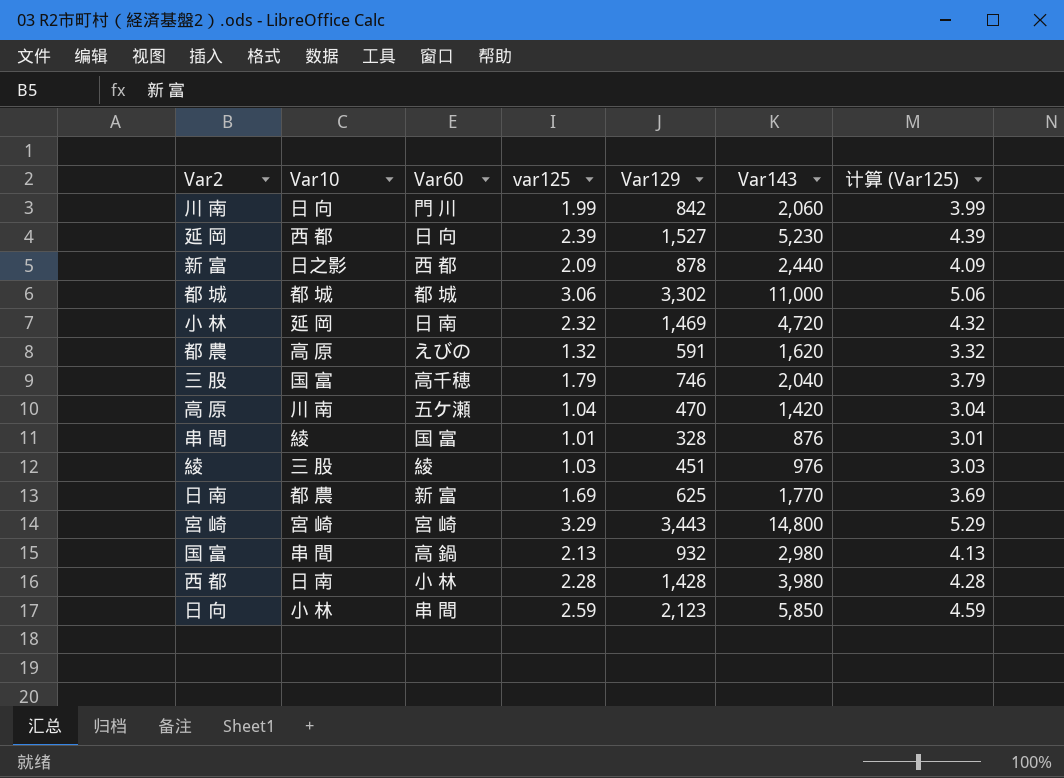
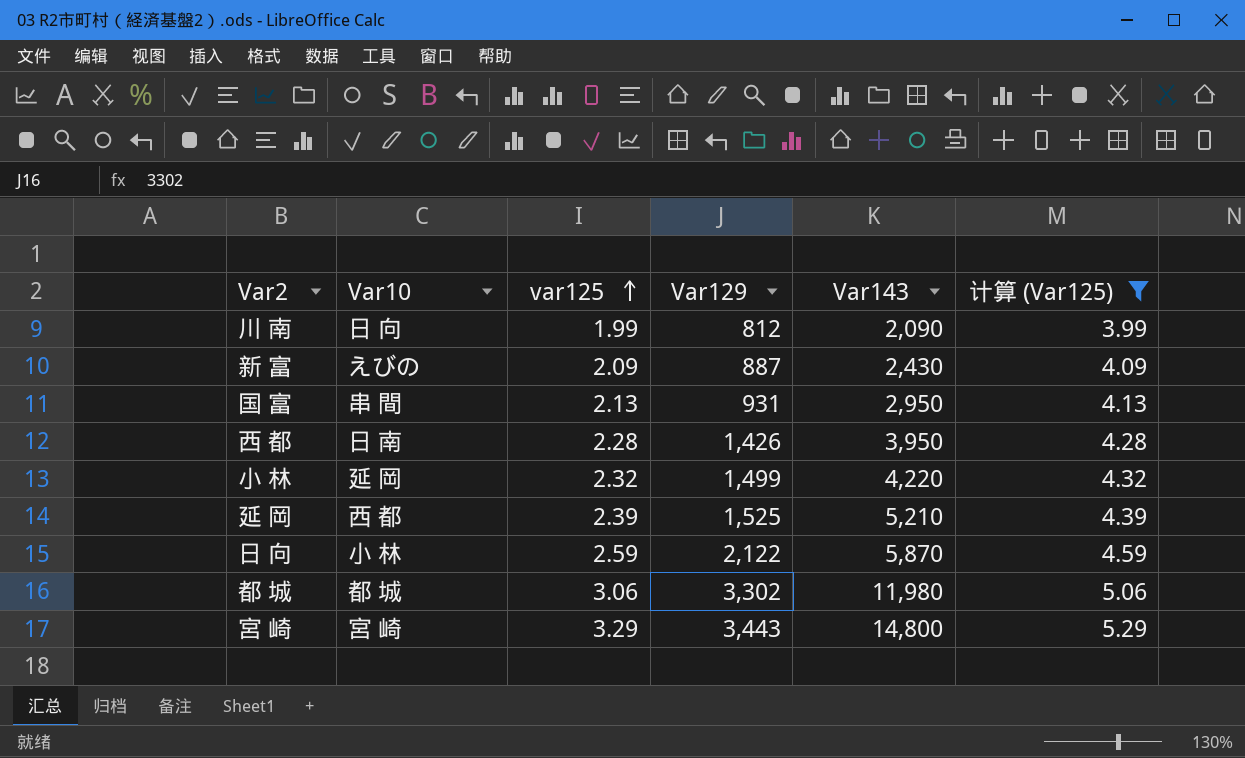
filter: none -> 计算 (Var125) >= 3.99
row order: none -> var125 ascending
column Var60 | position: 3 -> none
川 南 | Var129: 842 -> 812
川 南 | Var143: 2,060 -> 2,090
新 富 | Var10: 日之影 -> えびの
新 富 | Var129: 878 -> 887
新 富 | Var143: 2,440 -> 2,430
国 富 | Var129: 932 -> 931
国 富 | Var143: 2,980 -> 2,950
西 都 | Var129: 1,428 -> 1,426
西 都 | Var143: 3,980 -> 3,950
小 林 | Var129: 1,469 -> 1,499
小 林 | Var143: 4,720 -> 4,220
延 岡 | Var129: 1,527 -> 1,525
延 岡 | Var143: 5,230 -> 5,210
日 向 | Var129: 2,123 -> 2,122
日 向 | Var143: 5,850 -> 5,870
都 城 | Var143: 11,000 -> 11,980

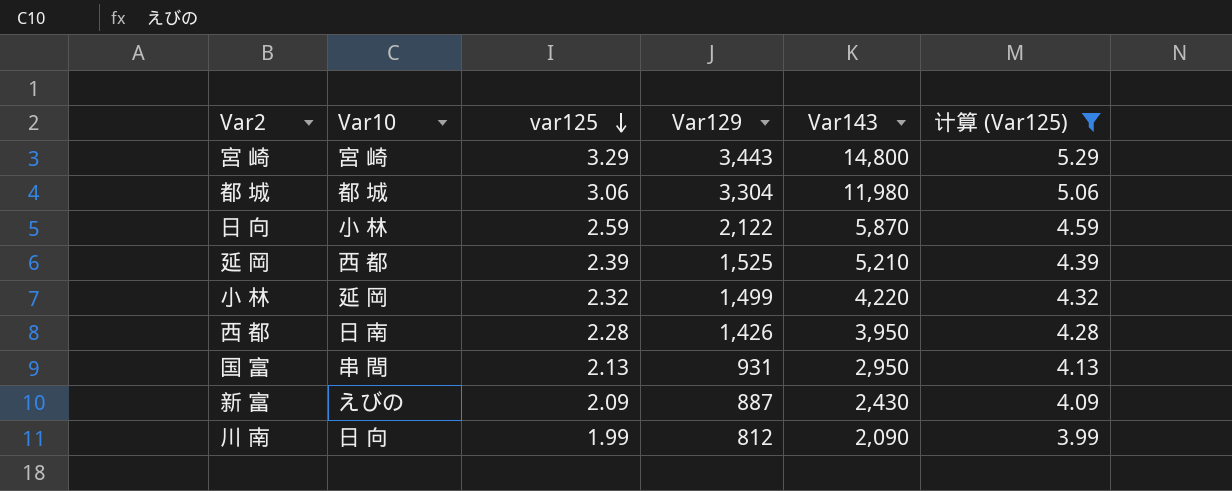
row order: var125 ascending -> var125 descending
都 城 | Var129: 3,302 -> 3,304

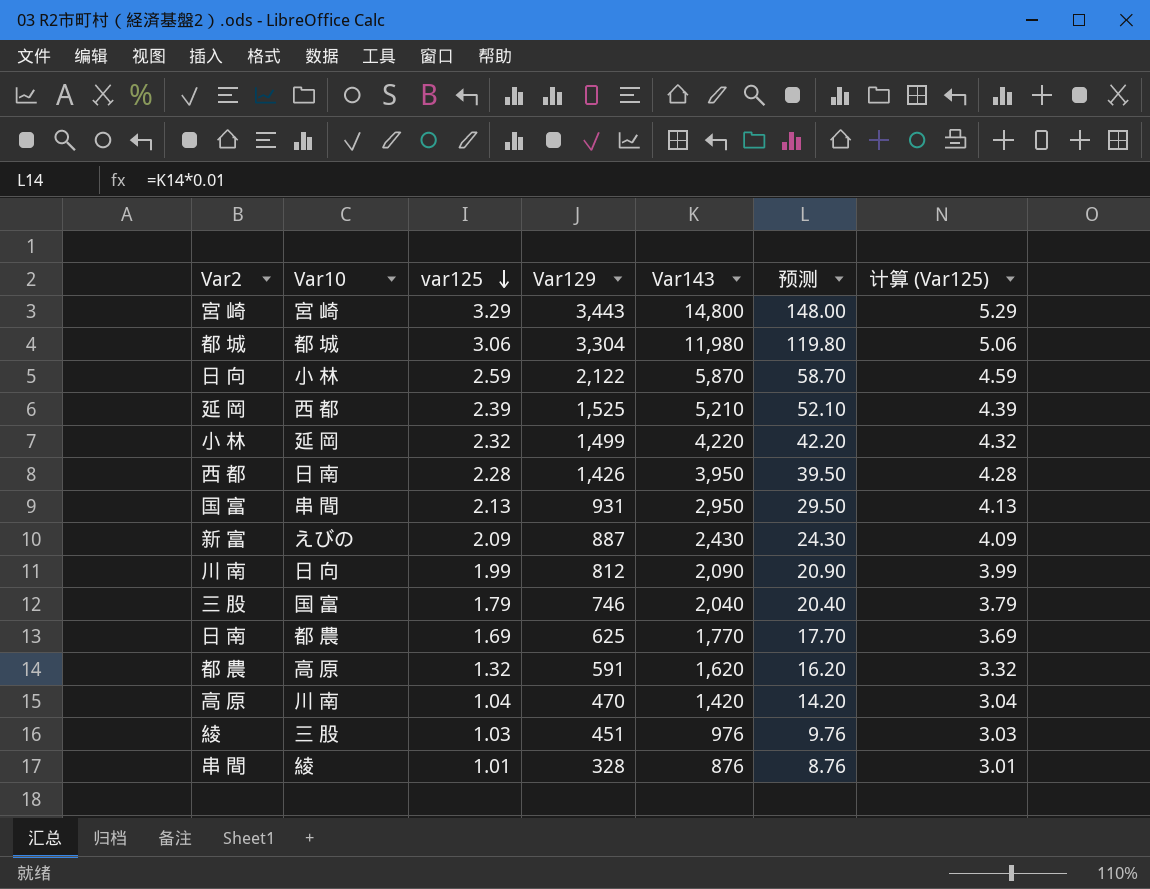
filter: 计算 (Var125) >= 3.99 -> none
column 预测 | formula: none -> [Var143] * 0.01

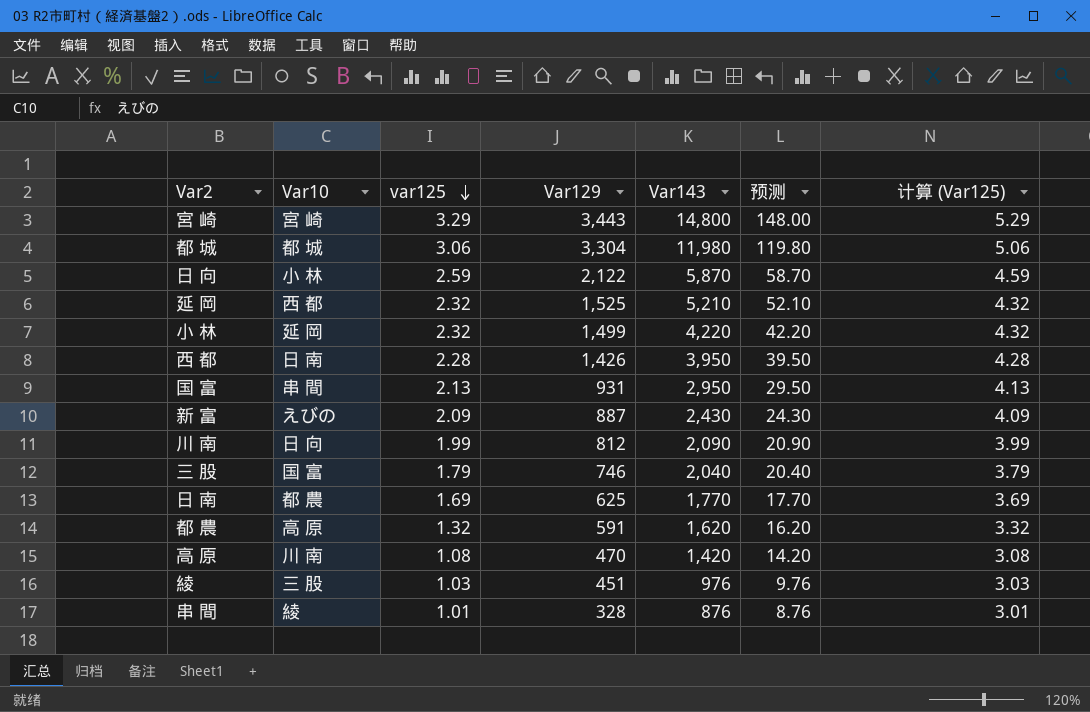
延 岡 | var125: 2.39 -> 2.32
延 岡 | 计算 (Var125): 4.39 -> 4.32
高 原 | var125: 1.04 -> 1.08
高 原 | 计算 (Var125): 3.04 -> 3.08

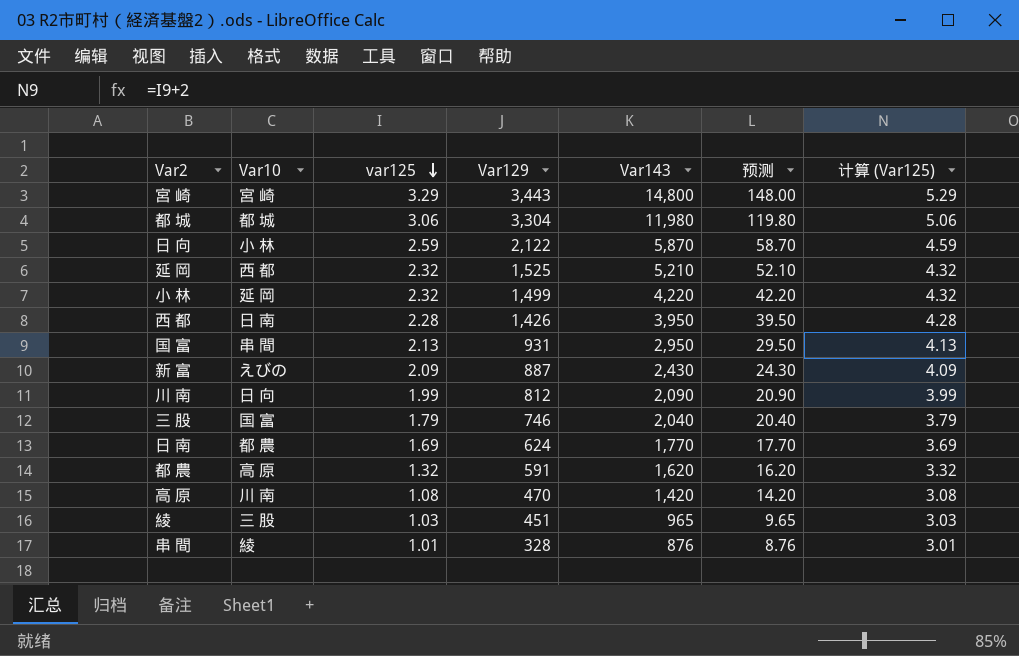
日 南 | Var129: 625 -> 624
綾 | Var143: 976 -> 965
綾 | 预测: 9.76 -> 9.65

